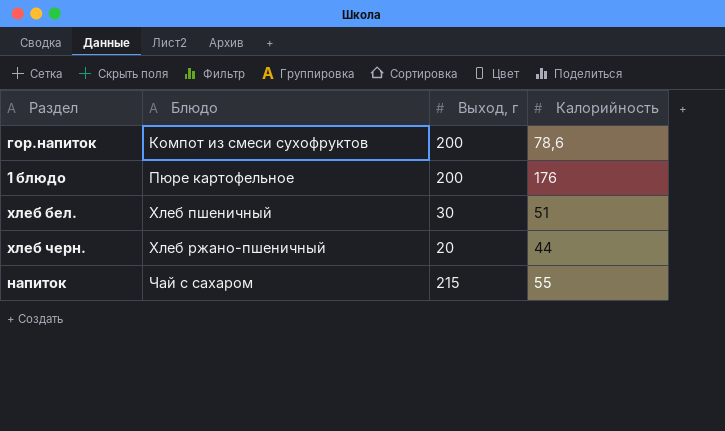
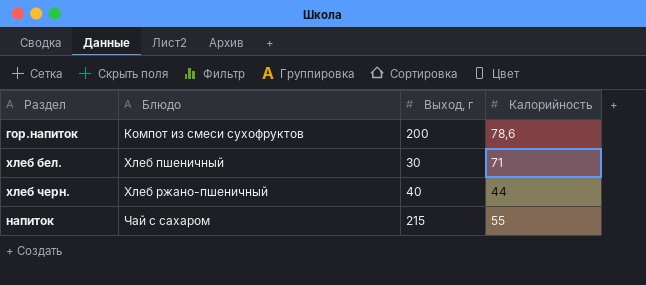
row 1 блюдо: Пюре картофельное | 200 | 176 -> none
хлеб бел. | Калорийность: 51 -> 71
хлеб черн. | Выход, г: 20 -> 40

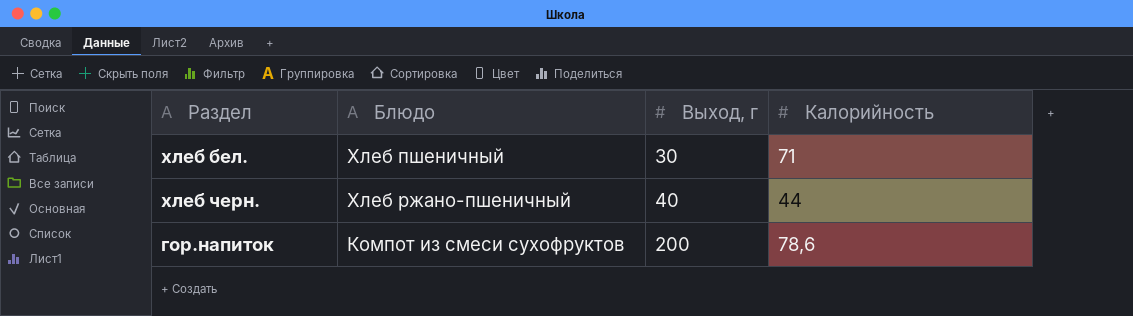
row order: Блюдо ascending -> Выход, г ascending
row напиток: Чай с сахаром | 215 | 55 -> none

